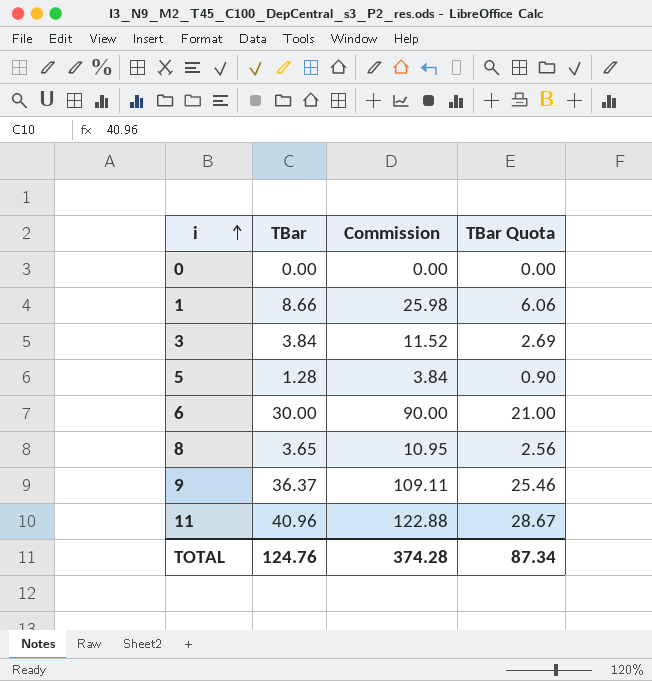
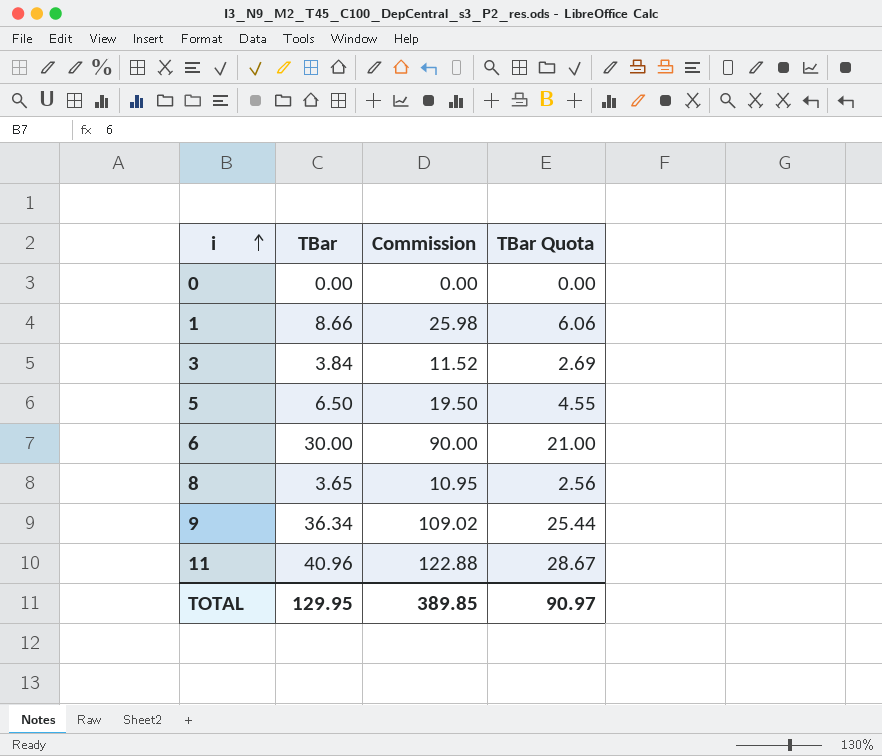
5 | TBar: 1.28 -> 6.50
5 | Commission: 3.84 -> 19.50
5 | TBar Quota: 0.90 -> 4.55
9 | TBar: 36.37 -> 36.34
9 | Commission: 109.11 -> 109.02
9 | TBar Quota: 25.46 -> 25.44
TOTAL | TBar: 124.76 -> 129.95
TOTAL | Commission: 374.28 -> 389.85
TOTAL | TBar Quota: 87.34 -> 90.97

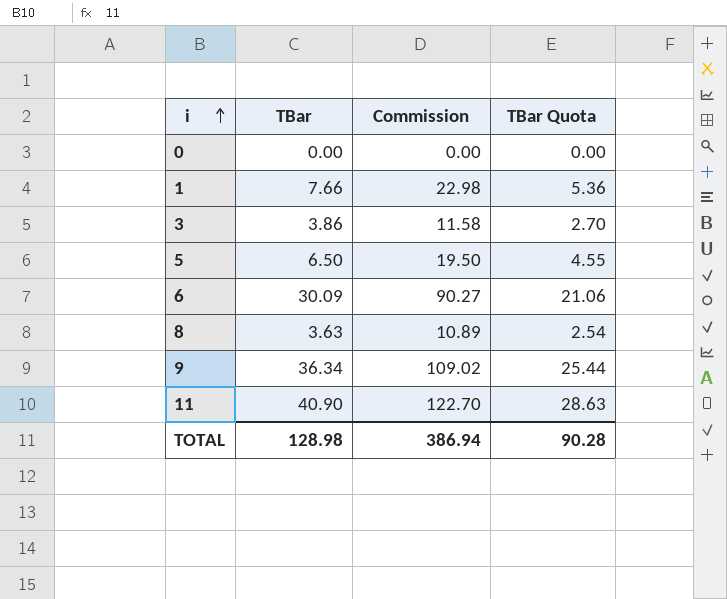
1 | TBar: 8.66 -> 7.66
1 | Commission: 25.98 -> 22.98
1 | TBar Quota: 6.06 -> 5.36
3 | TBar: 3.84 -> 3.86
3 | Commission: 11.52 -> 11.58
3 | TBar Quota: 2.69 -> 2.70
6 | TBar: 30.00 -> 30.09
6 | Commission: 90.00 -> 90.27
6 | TBar Quota: 21.00 -> 21.06
8 | TBar: 3.65 -> 3.63
8 | Commission: 10.95 -> 10.89
8 | TBar Quota: 2.56 -> 2.54
11 | TBar: 40.96 -> 40.90
11 | Commission: 122.88 -> 122.70
11 | TBar Quota: 28.67 -> 28.63
TOTAL | TBar: 129.95 -> 128.98
TOTAL | Commission: 389.85 -> 386.94
TOTAL | TBar Quota: 90.97 -> 90.28

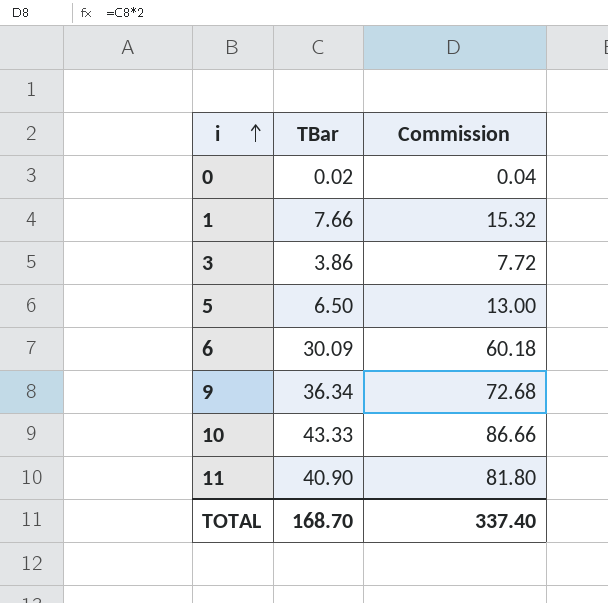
column TBar Quota | formula: [TBar] * 0.7 -> none
column Commission | formula: [TBar] * 3 -> [TBar] * 2
row 8: 3.63 | 10.89 | 2.54 -> none
0 | TBar: 0.00 -> 0.02
row 10: none -> 43.33 | 86.66
TOTAL | TBar: 128.98 -> 168.70
TOTAL | Commission: 386.94 -> 337.40

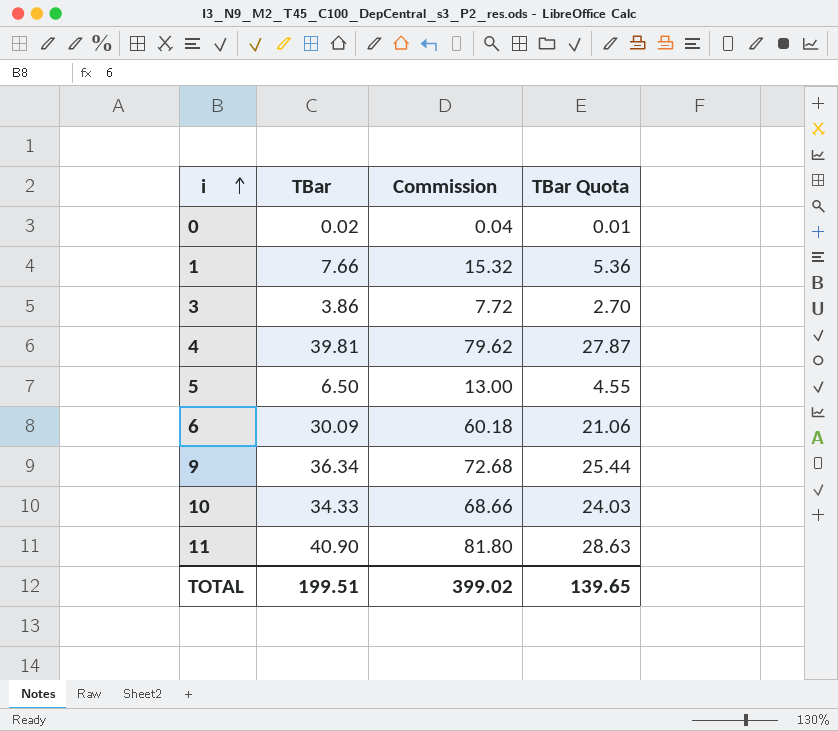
column TBar Quota | formula: none -> [TBar] * 0.7
row 4: none -> 39.81 | 79.62 | 27.87
10 | TBar: 43.33 -> 34.33
10 | Commission: 86.66 -> 68.66
TOTAL | TBar: 168.70 -> 199.51
TOTAL | Commission: 337.40 -> 399.02

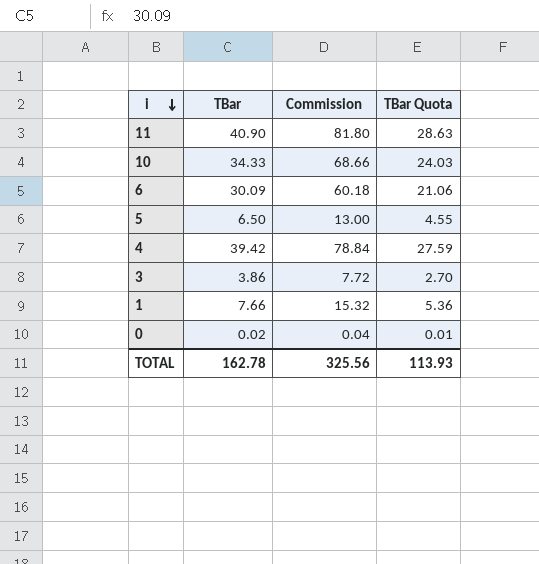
row order: i ascending -> i descending
row 9: 36.34 | 72.68 | 25.44 -> none
4 | TBar: 39.81 -> 39.42
4 | Commission: 79.62 -> 78.84
4 | TBar Quota: 27.87 -> 27.59
TOTAL | TBar: 199.51 -> 162.78
TOTAL | Commission: 399.02 -> 325.56
TOTAL | TBar Quota: 139.65 -> 113.93

